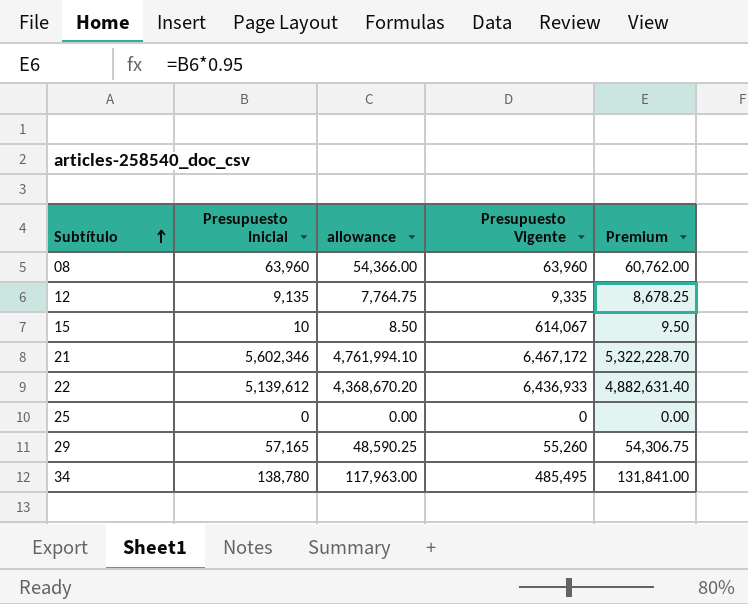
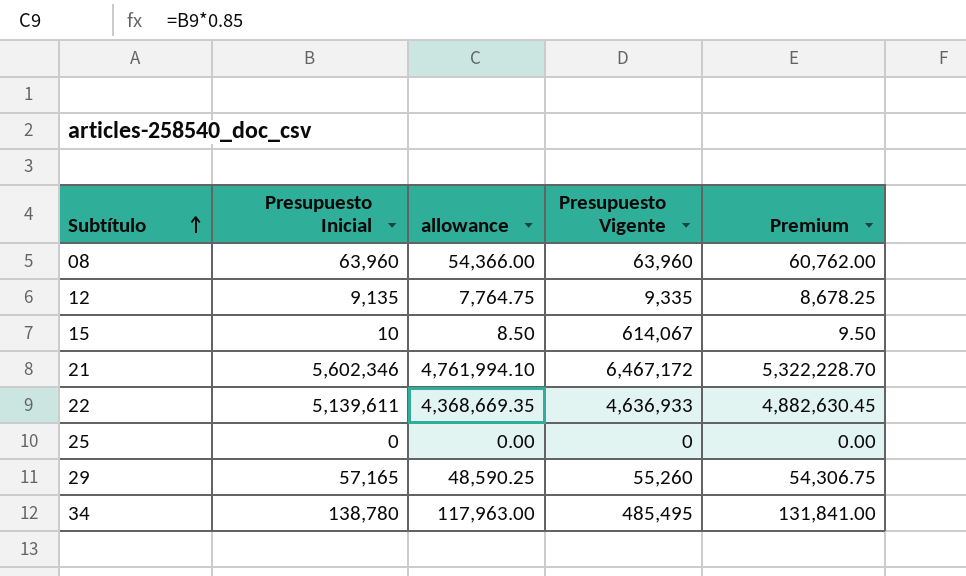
22 | Presupuesto Inicial: 5,139,612 -> 5,139,611
22 | allowance: 4,368,670.20 -> 4,368,669.35
22 | Presupuesto Vigente: 6,436,933 -> 4,636,933
22 | Premium: 4,882,631.40 -> 4,882,630.45

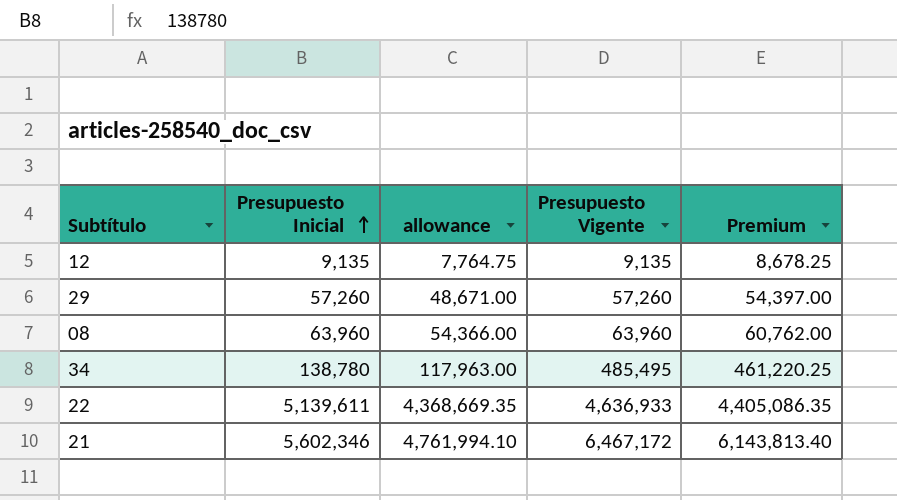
row order: Subtítulo ascending -> Presupuesto Inicial ascending
column Premium | formula: [Presupuesto Inicial] * 0.95 -> [Presupuesto Vigente] * 0.95
row 15: 10 | 8.50 | 614,067 | 9.50 -> none
row 25: 0 | 0.00 | 0 | 0.00 -> none
12 | Presupuesto Vigente: 9,335 -> 9,135
29 | Presupuesto Inicial: 57,165 -> 57,260
29 | allowance: 48,590.25 -> 48,671.00
29 | Presupuesto Vigente: 55,260 -> 57,260

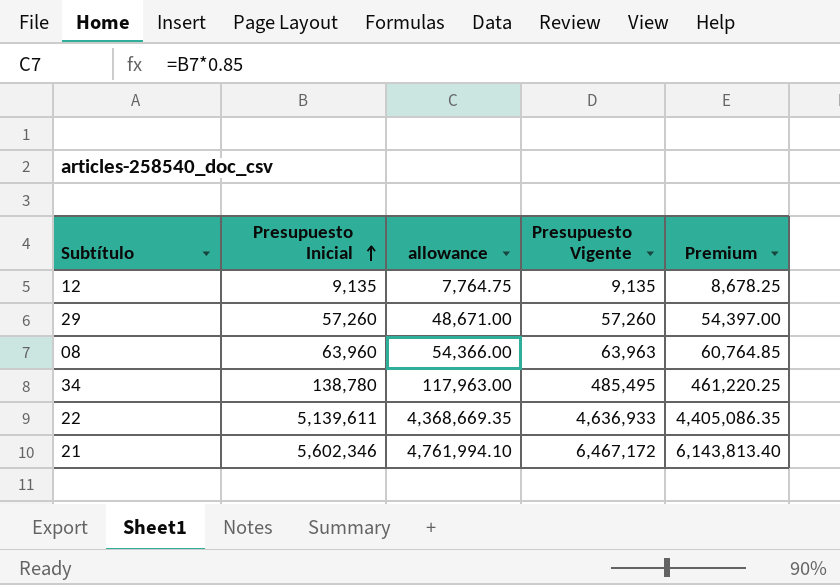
08 | Presupuesto Vigente: 63,960 -> 63,963
08 | Premium: 60,762.00 -> 60,764.85

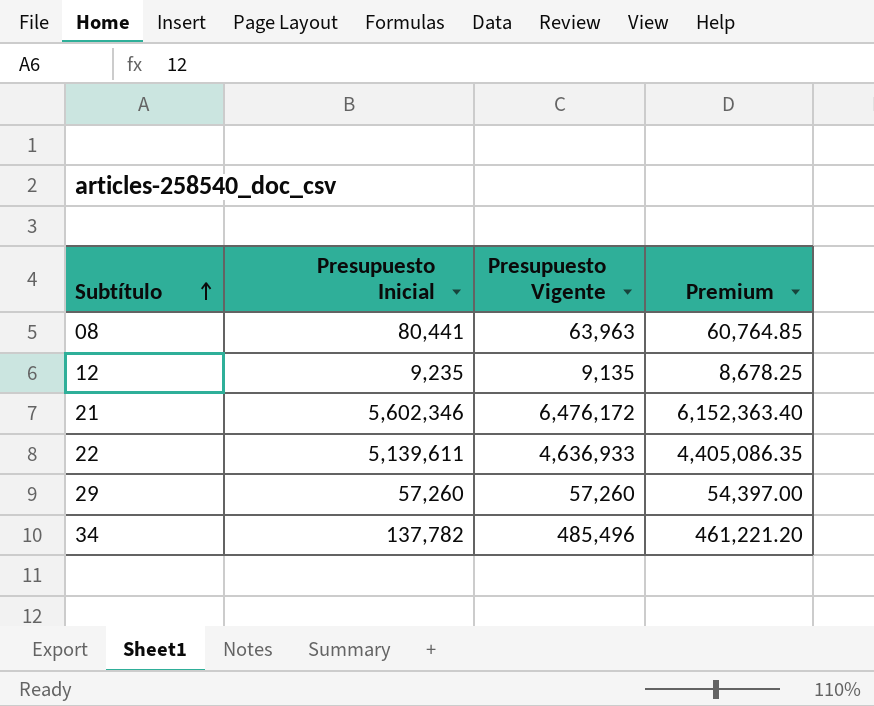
row order: Presupuesto Inicial ascending -> Subtítulo ascending
column allowance | formula: [Presupuesto Inicial] * 0.85 -> none
08 | Presupuesto Inicial: 63,960 -> 80,441
12 | Presupuesto Inicial: 9,135 -> 9,235
21 | Presupuesto Vigente: 6,467,172 -> 6,476,172
21 | Premium: 6,143,813.40 -> 6,152,363.40
34 | Presupuesto Inicial: 138,780 -> 137,782
34 | Presupuesto Vigente: 485,495 -> 485,496
34 | Premium: 461,220.25 -> 461,221.20

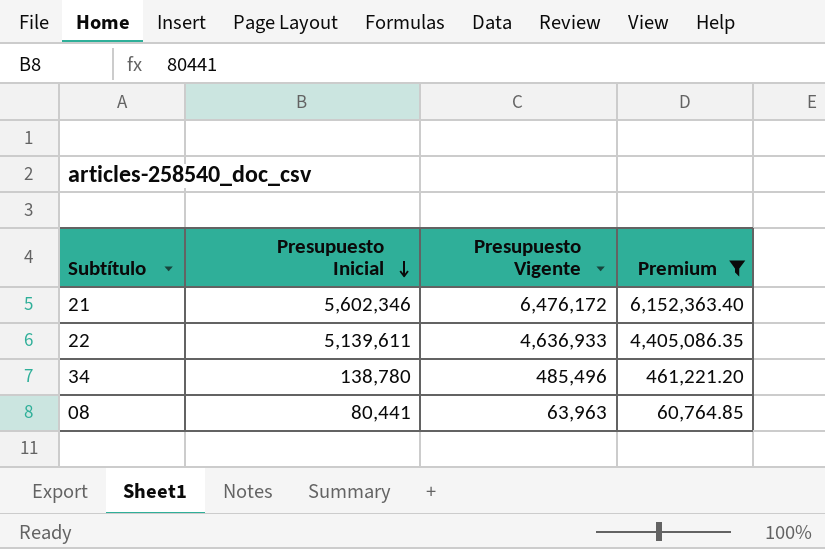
filter: none -> Premium >= 60,764.85
row order: Subtítulo ascending -> Presupuesto Inicial descending
34 | Presupuesto Inicial: 137,782 -> 138,780

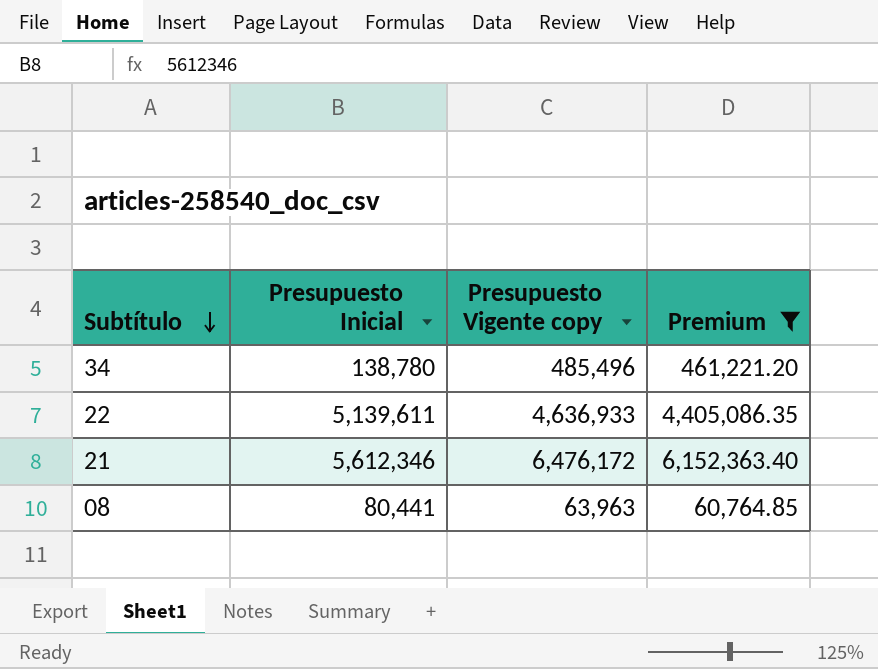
row order: Presupuesto Inicial descending -> Subtítulo descending
column name: Presupuesto Vigente -> Presupuesto Vigente copy
21 | Presupuesto Inicial: 5,602,346 -> 5,612,346

